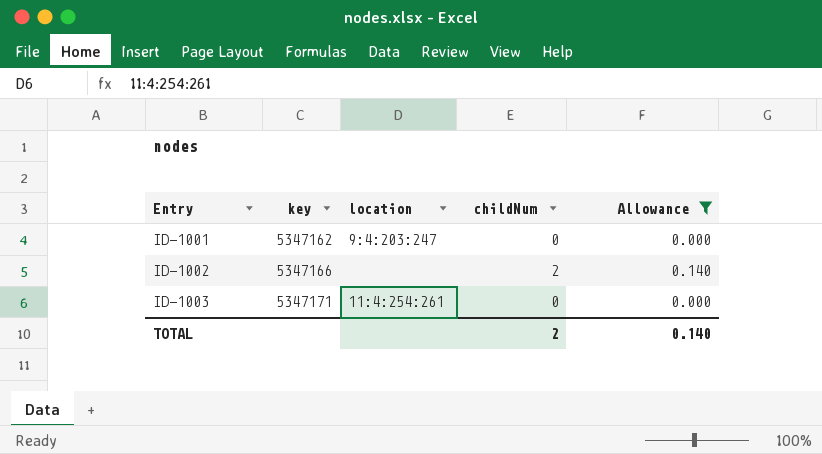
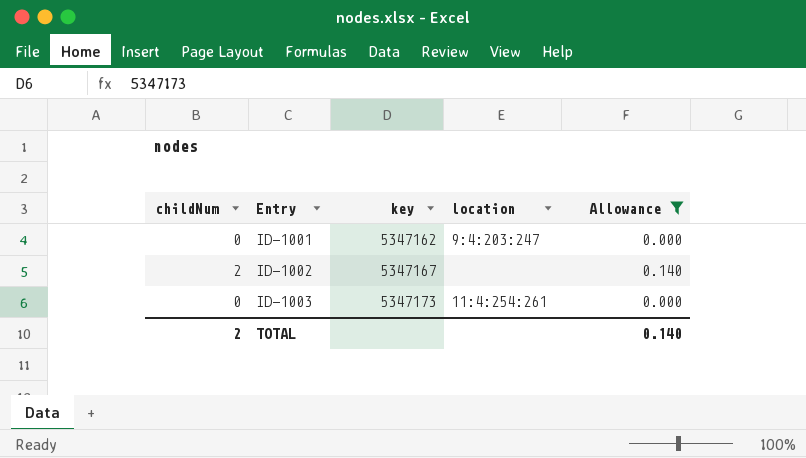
column childNum | position: 4 -> 1
ID-1002 | key: 5347166 -> 5347167
ID-1003 | key: 5347171 -> 5347173

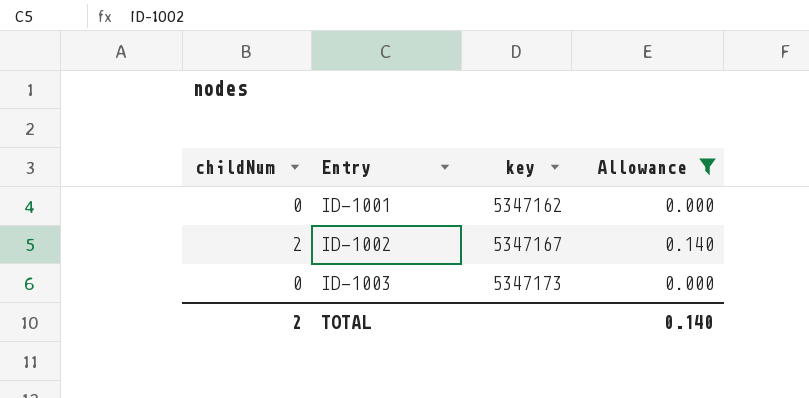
column location | position: 4 -> none

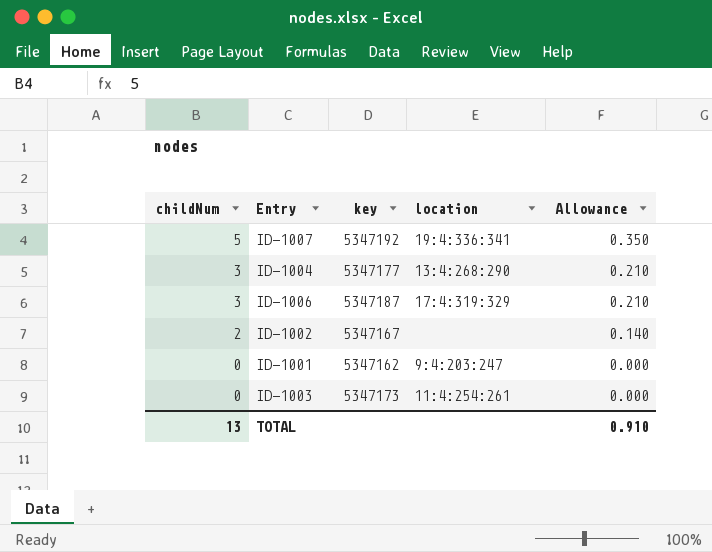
filter: Allowance <= 0.140 -> none
row order: Entry ascending -> childNum descending
column location | position: none -> 4
TOTAL | childNum: 2 -> 13
TOTAL | Allowance: 0.140 -> 0.910

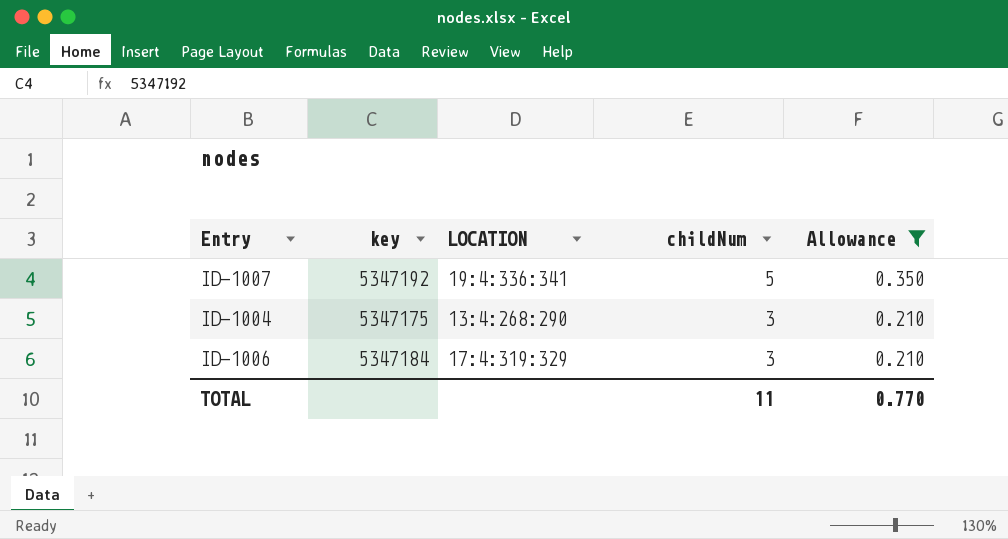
filter: none -> Allowance >= 0.210
column name: location -> LOCATION
column childNum | position: 1 -> 4
ID-1004 | key: 5347177 -> 5347175
ID-1006 | key: 5347187 -> 5347184
TOTAL | childNum: 13 -> 11
TOTAL | Allowance: 0.910 -> 0.770

